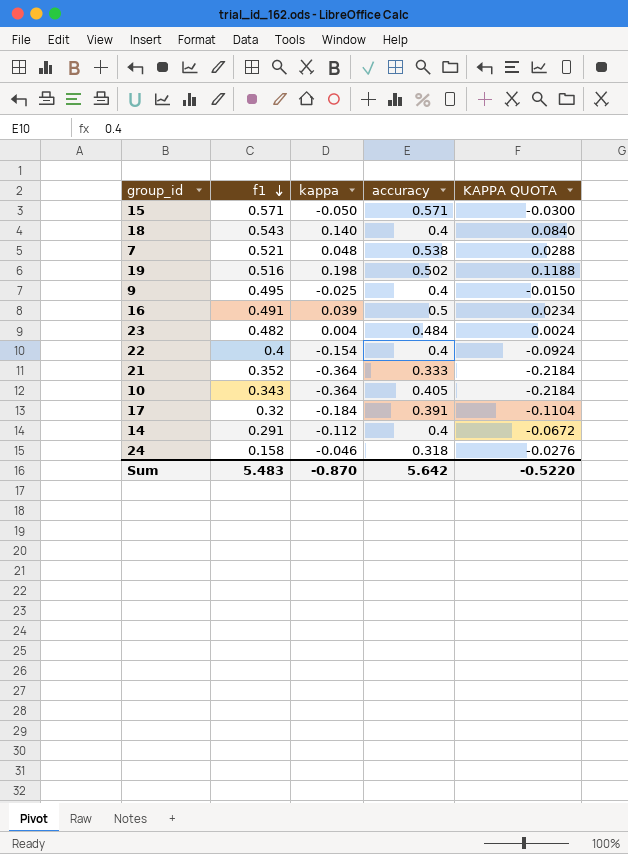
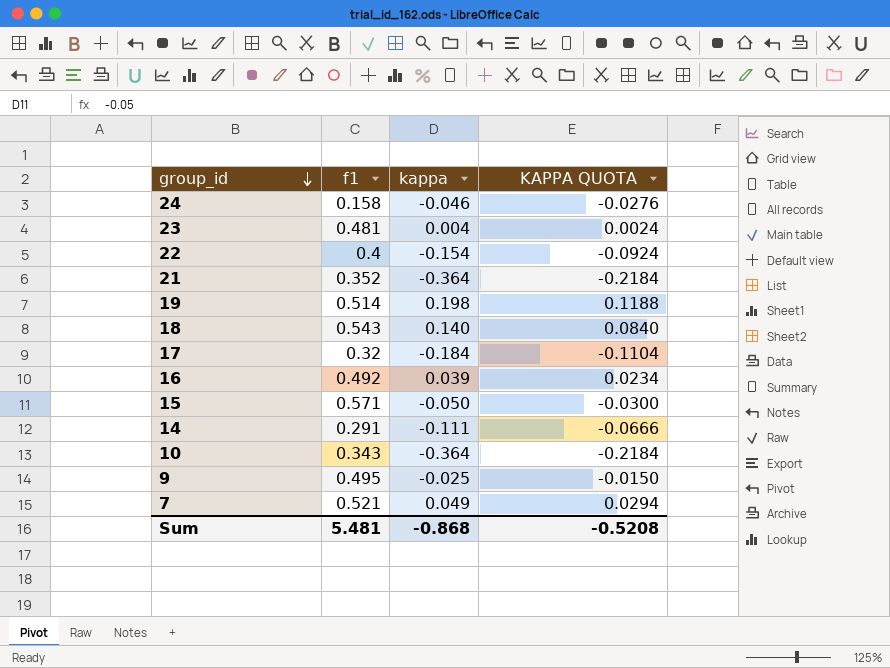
row order: f1 descending -> group_id descending
column accuracy | position: 4 -> none
23 | f1: 0.482 -> 0.481
19 | f1: 0.516 -> 0.514
16 | f1: 0.491 -> 0.492
14 | kappa: -0.112 -> -0.111
14 | KAPPA QUOTA: -0.0672 -> -0.0666
7 | kappa: 0.048 -> 0.049
7 | KAPPA QUOTA: 0.0288 -> 0.0294
Sum | f1: 5.483 -> 5.481
Sum | kappa: -0.870 -> -0.868
Sum | KAPPA QUOTA: -0.5220 -> -0.5208

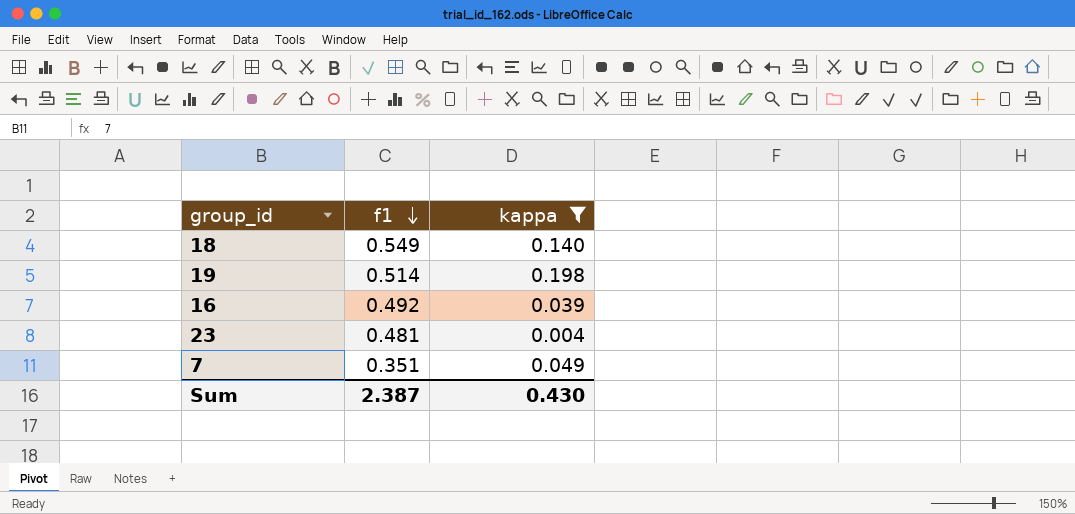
filter: none -> kappa >= 0.004
row order: group_id descending -> f1 descending
column KAPPA QUOTA | formula: [kappa] * 0.6 -> none
18 | f1: 0.543 -> 0.549
7 | f1: 0.521 -> 0.351
Sum | f1: 5.481 -> 2.387
Sum | kappa: -0.868 -> 0.430

